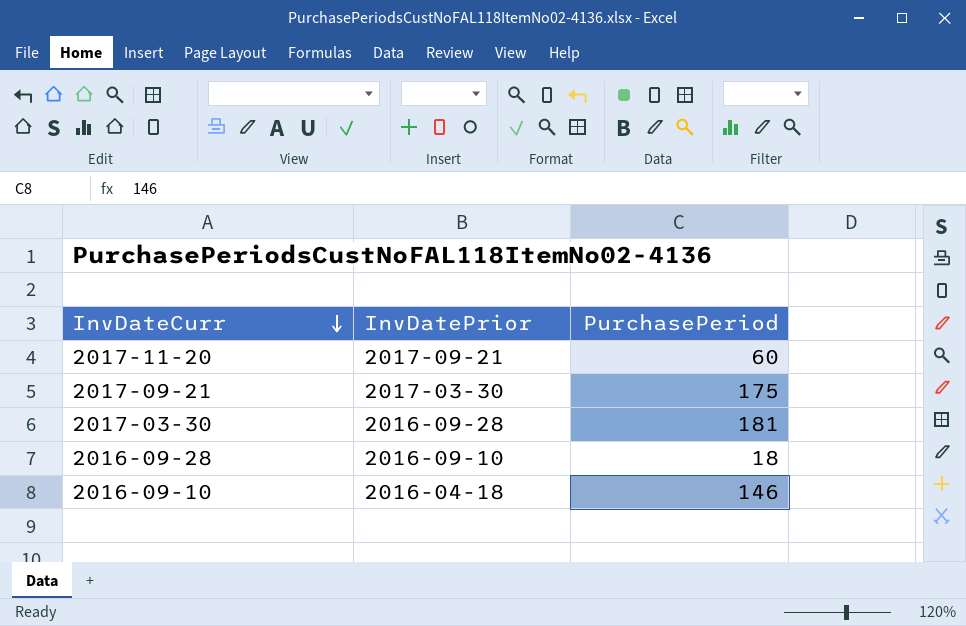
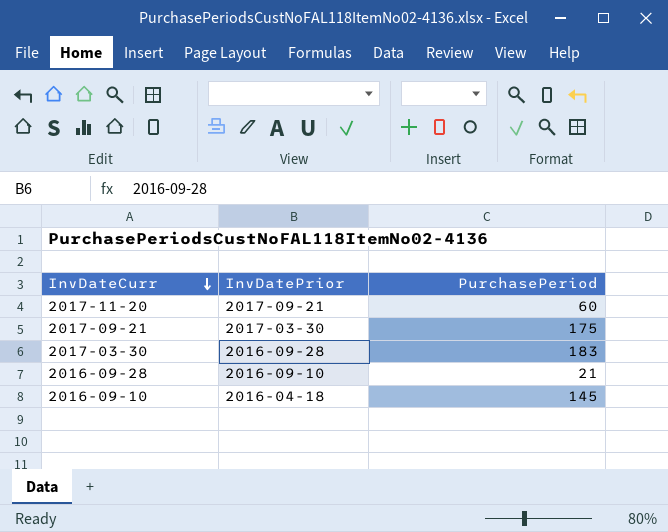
2017-03-30 | PurchasePeriod: 181 -> 183
2016-09-28 | PurchasePeriod: 18 -> 21
2016-09-10 | PurchasePeriod: 146 -> 145

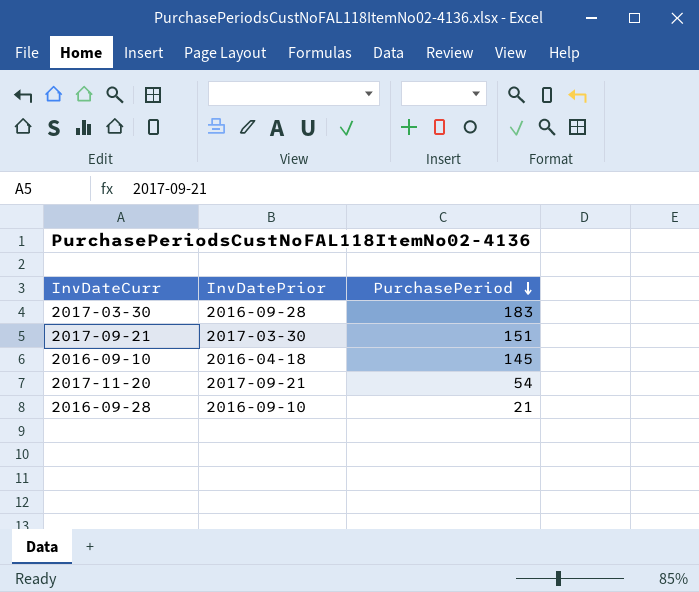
row order: InvDateCurr descending -> PurchasePeriod descending
2017-09-21 | PurchasePeriod: 175 -> 151
2017-11-20 | PurchasePeriod: 60 -> 54

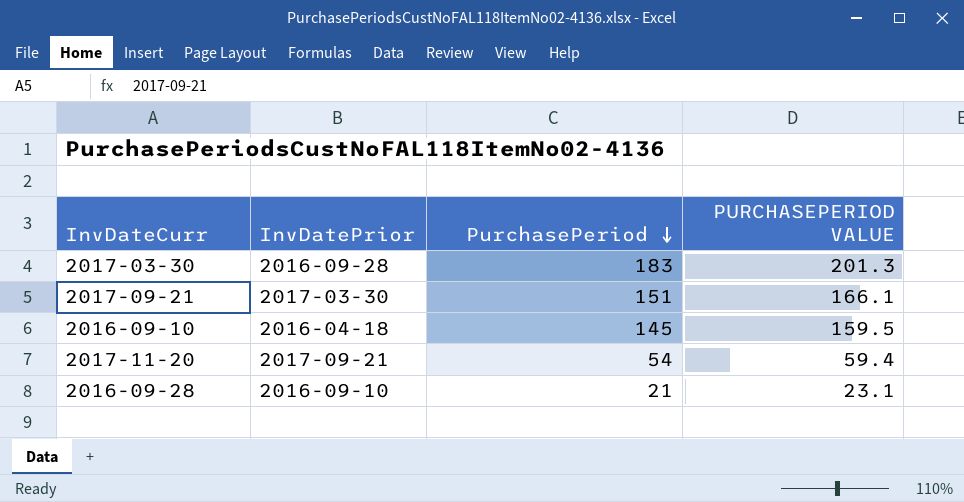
column PURCHASEPERIOD VALUE | formula: none -> [PurchasePeriod] * 1.1

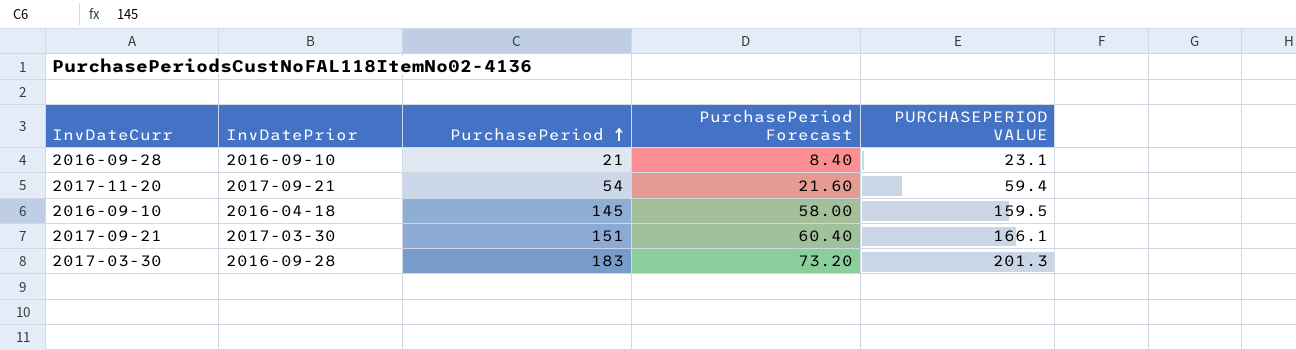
row order: PurchasePeriod descending -> PurchasePeriod ascending
column PurchasePeriod Forecast | formula: none -> [PurchasePeriod] * 0.4

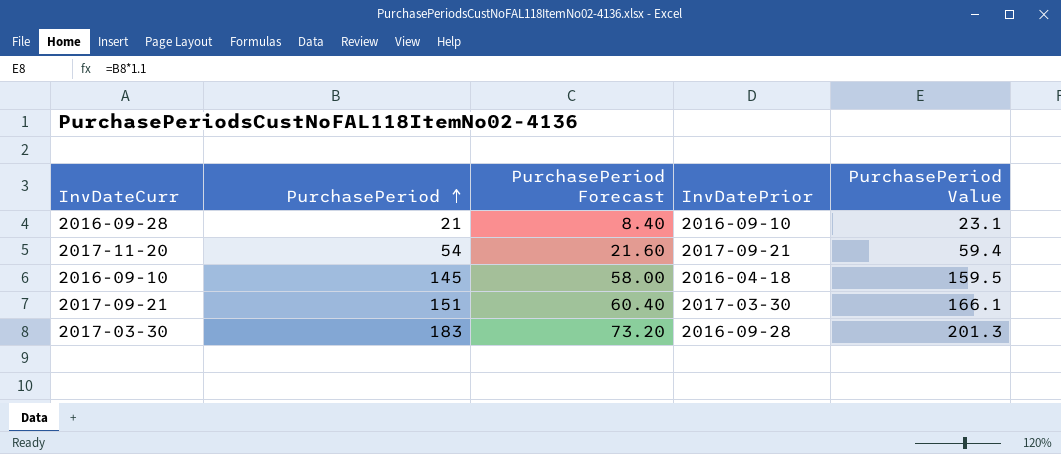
column InvDatePrior | position: 2 -> 4
column name: PURCHASEPERIOD VALUE -> PurchasePeriod Value

